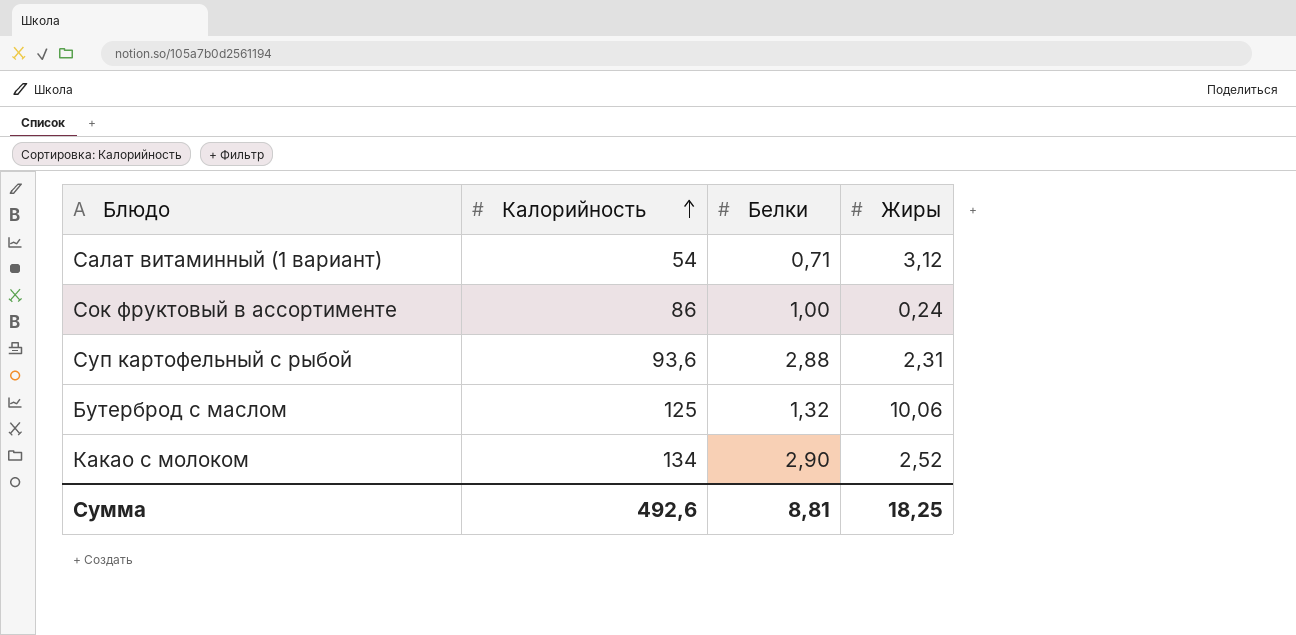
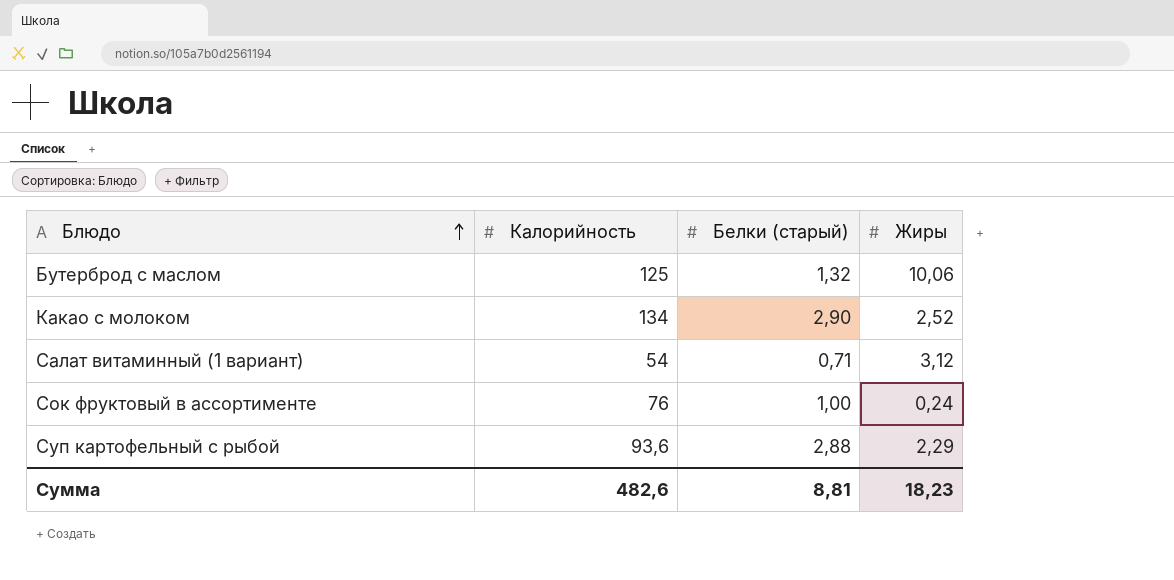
row order: Калорийность ascending -> Блюдо ascending
column name: Белки -> Белки (старый)
Сок фруктовый в ассортименте | Калорийность: 86 -> 76
Суп картофельный с рыбой | Жиры: 2,31 -> 2,29
Сумма | Калорийность: 492,6 -> 482,6
Сумма | Жиры: 18,25 -> 18,23

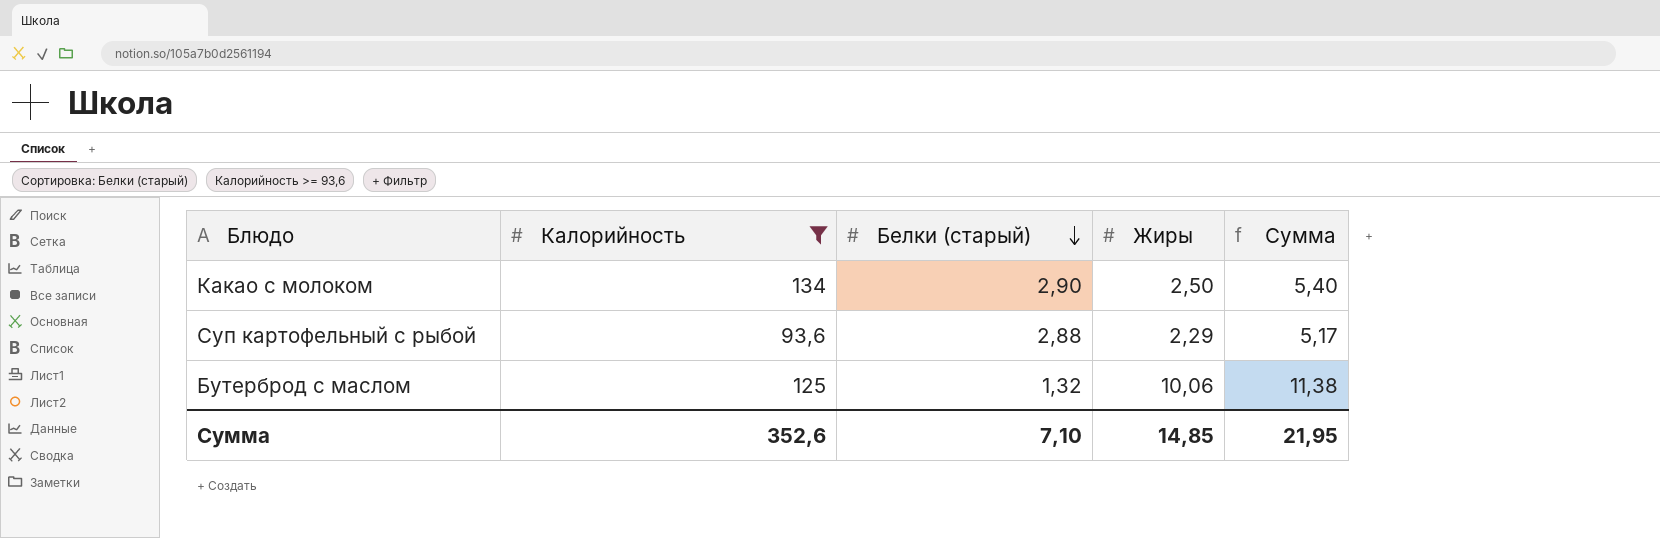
filter: none -> Калорийность >= 93,6
row order: Блюдо ascending -> Белки (старый) descending
column Сумма | formula: none -> [Белки (старый)] + [Жиры]
Какао с молоком | Жиры: 2,52 -> 2,50
Сумма | Калорийность: 482,6 -> 352,6
Сумма | Белки (старый): 8,81 -> 7,10
Сумма | Жиры: 18,23 -> 14,85

